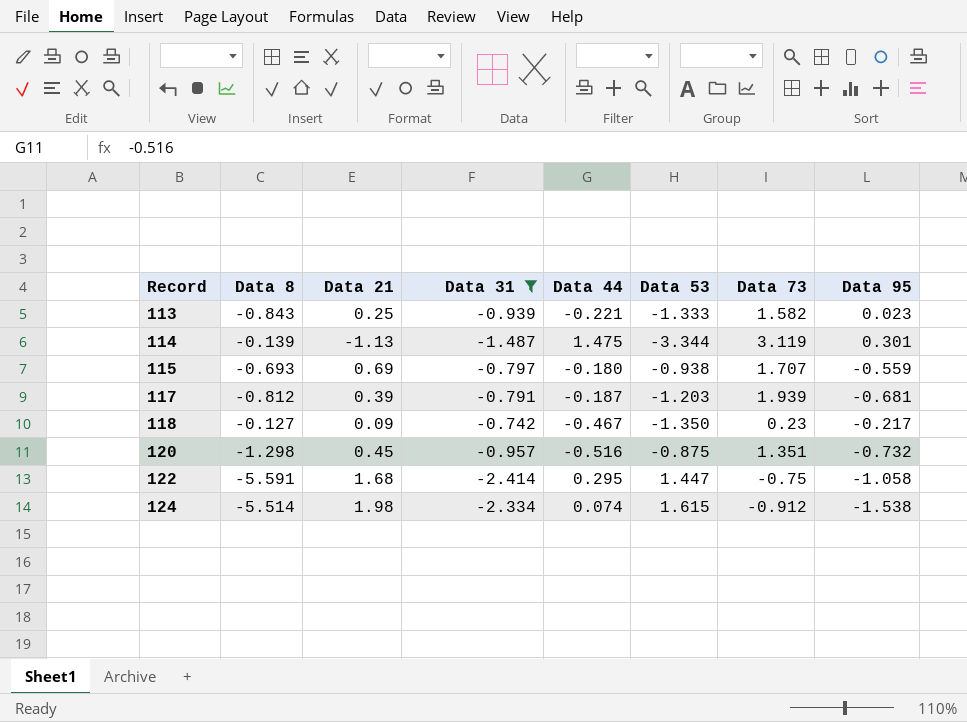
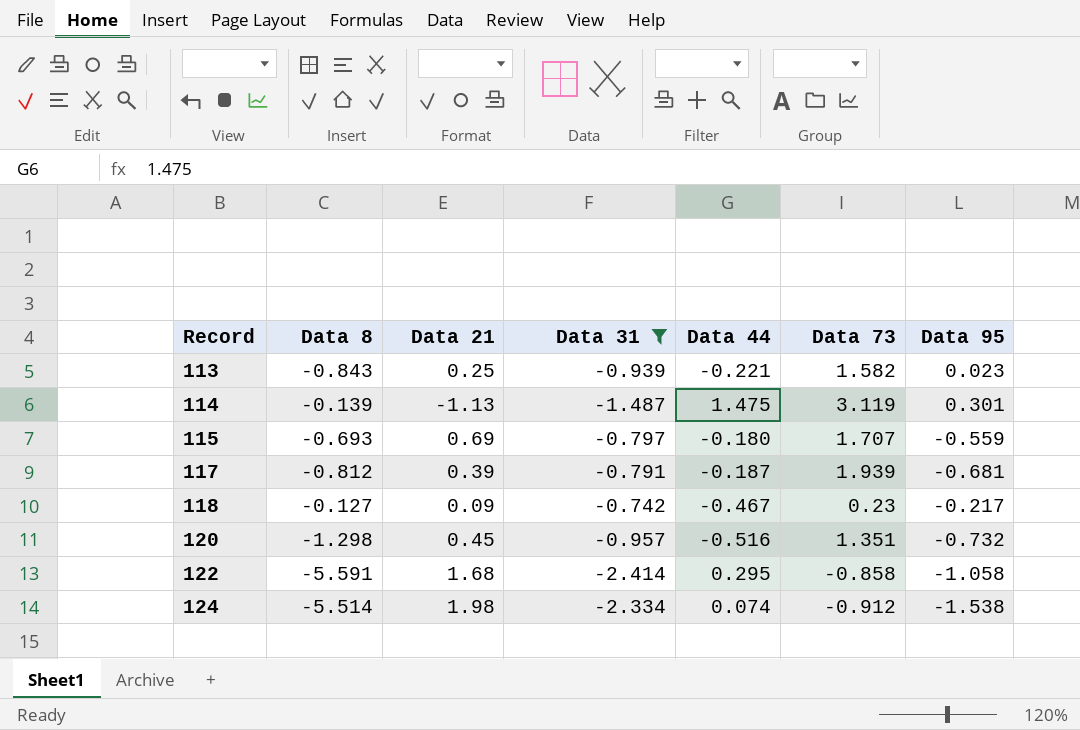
column Data 53 | position: 6 -> none
122 | Data 73: -0.75 -> -0.858

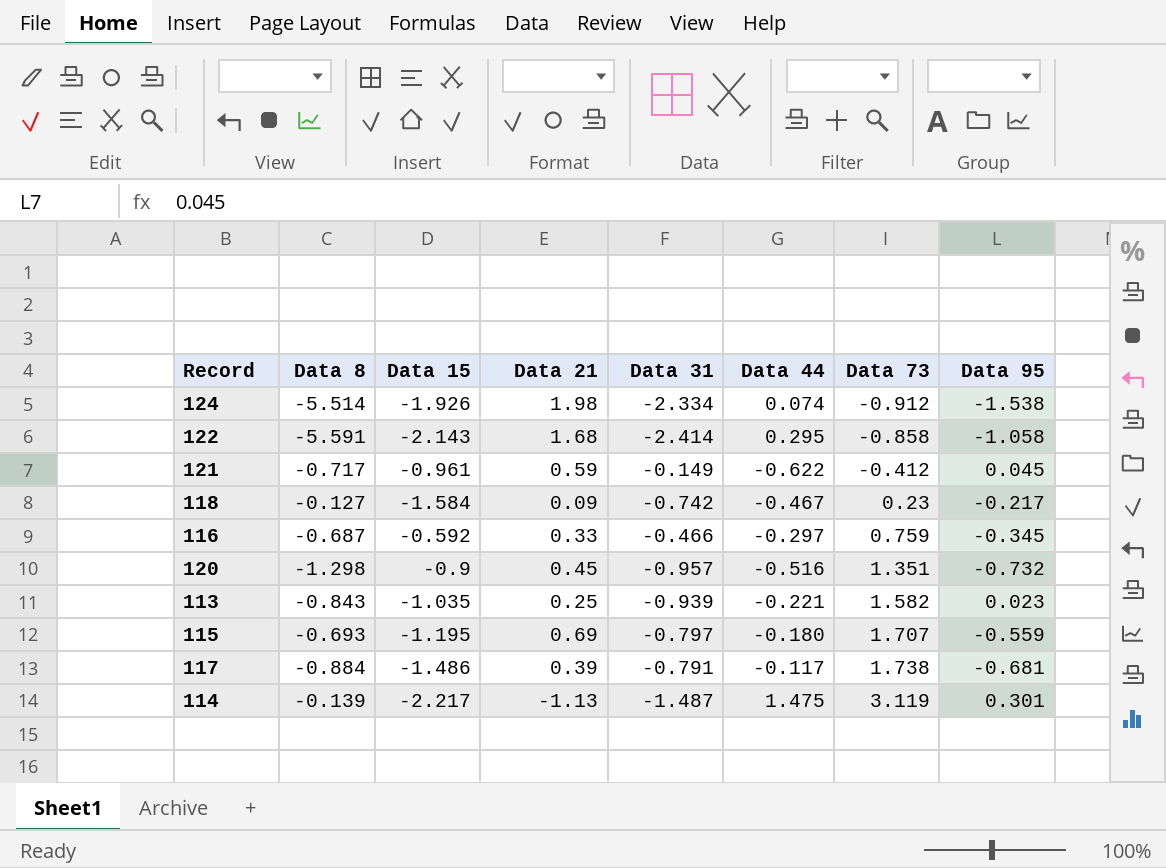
filter: Data 31 <= -0.742 -> none
row order: Record ascending -> Data 73 ascending
column Data 15 | position: none -> 3
117 | Data 8: -0.812 -> -0.884
117 | Data 44: -0.187 -> -0.117
117 | Data 73: 1.939 -> 1.738

